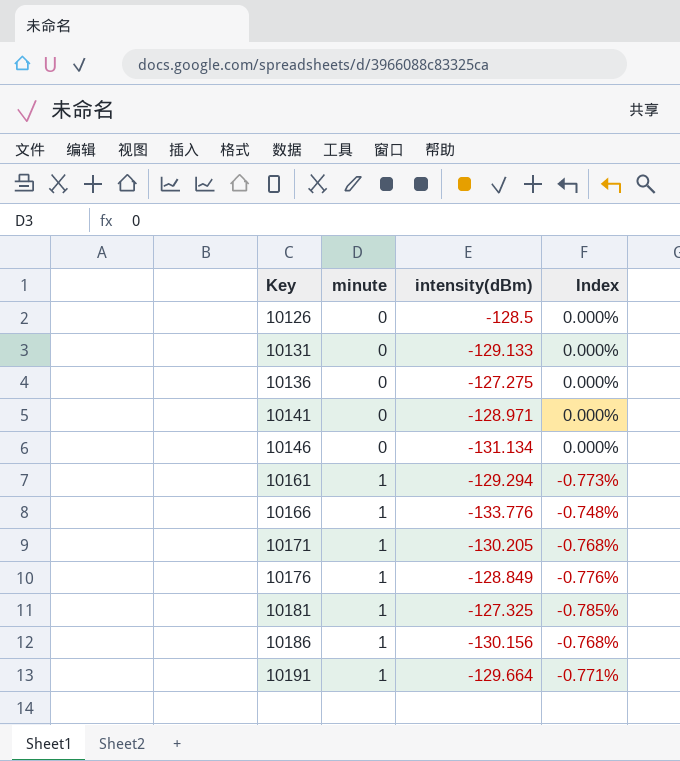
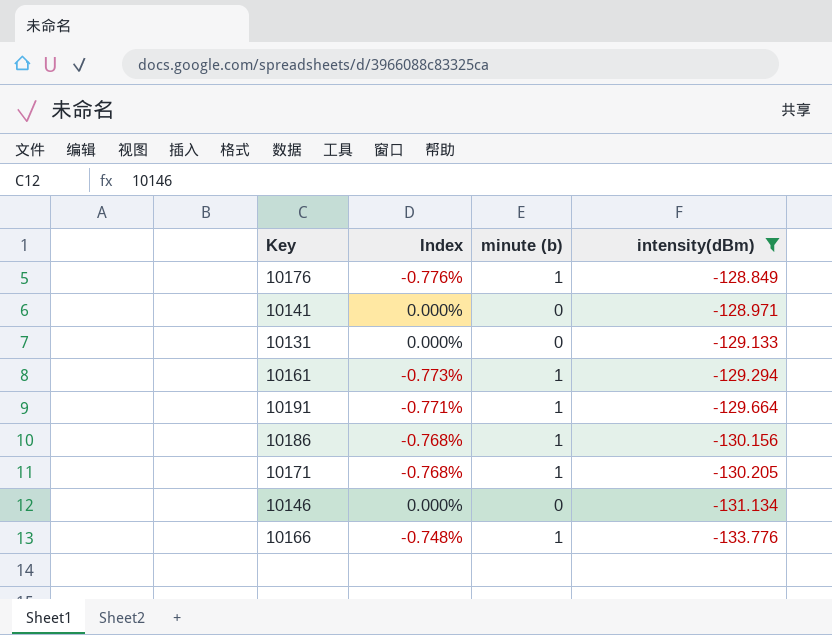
filter: none -> intensity(dBm) <= -128.849
row order: Key ascending -> intensity(dBm) descending
column Index | position: 4 -> 2
column name: minute -> minute (b)

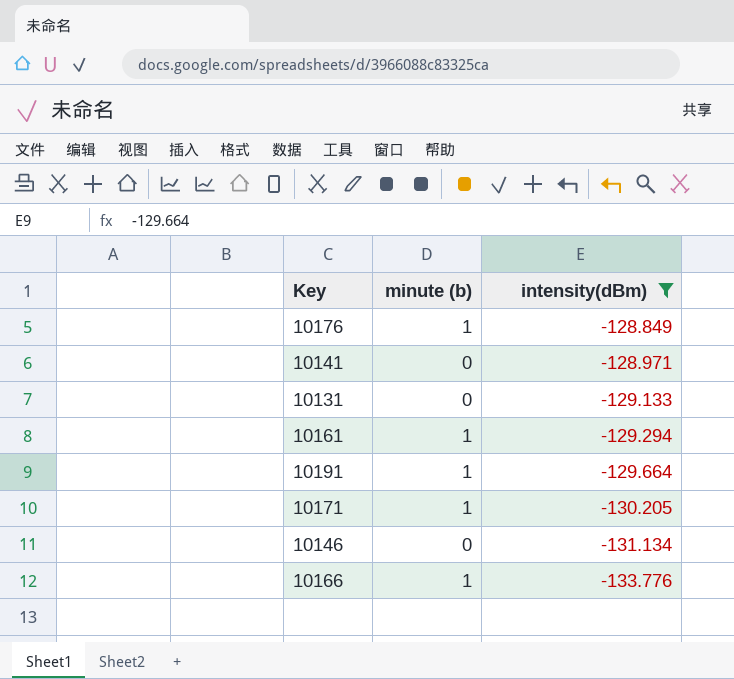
column Index | formula: [minute (b)] / [intensity(dBm)] -> none
row 10186: -0.768% | 1 | -130.156 -> none

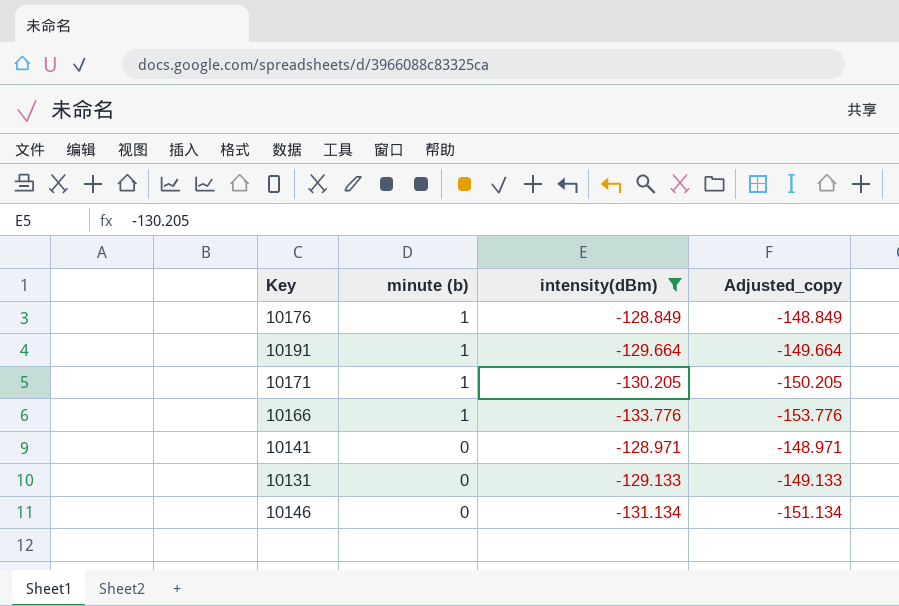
row order: intensity(dBm) descending -> minute (b) descending
column Adjusted_copy | formula: none -> [intensity(dBm)] - 20
row 10161: 1 | -129.294 -> none

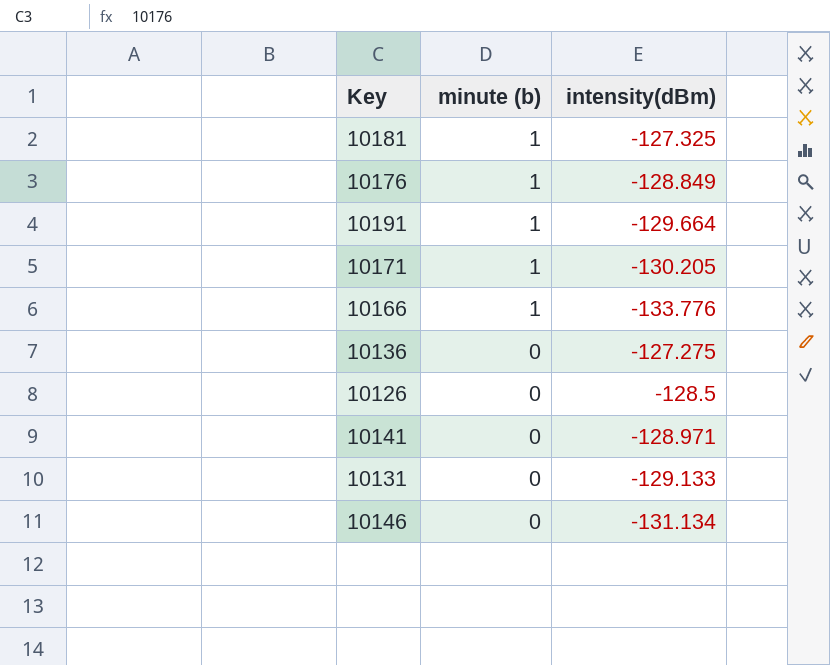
filter: intensity(dBm) <= -128.849 -> none
column Adjusted_copy | formula: [intensity(dBm)] - 20 -> none

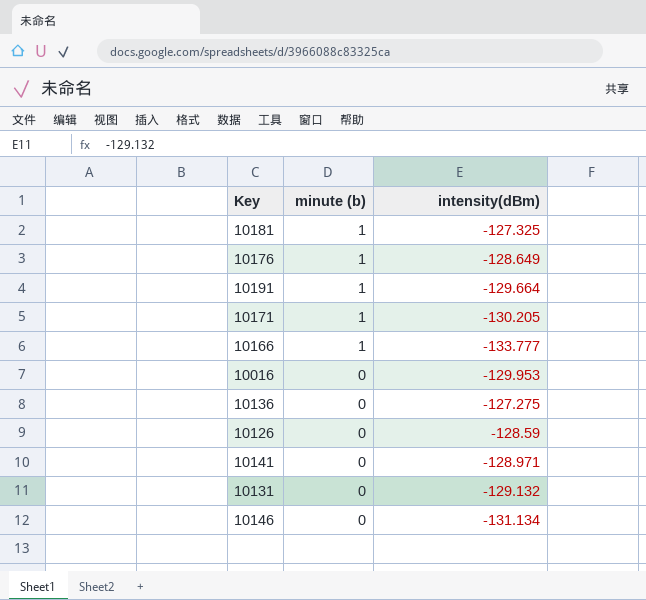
10176 | intensity(dBm): -128.849 -> -128.649
10166 | intensity(dBm): -133.776 -> -133.777
row 10016: none -> 0 | -129.953
10126 | intensity(dBm): -128.5 -> -128.59
10131 | intensity(dBm): -129.133 -> -129.132

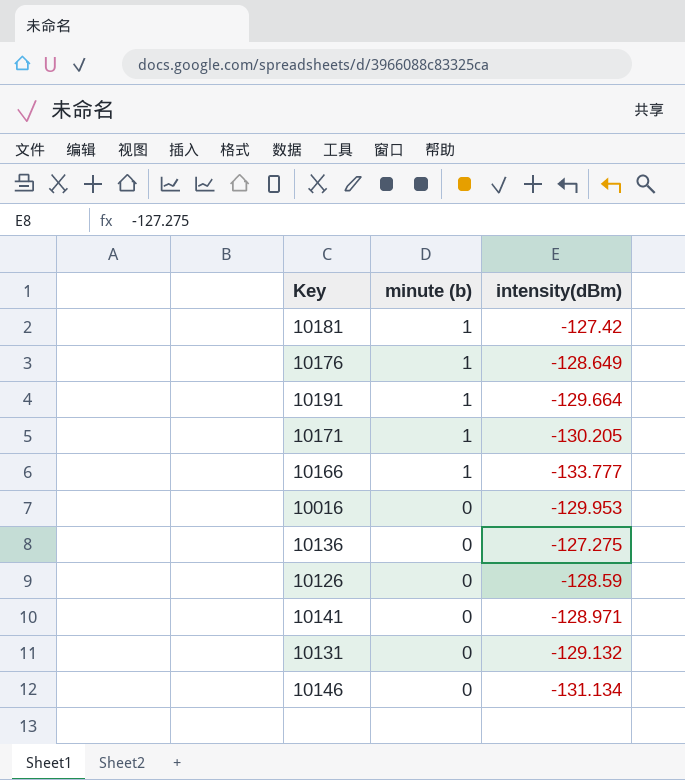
10181 | intensity(dBm): -127.325 -> -127.42

